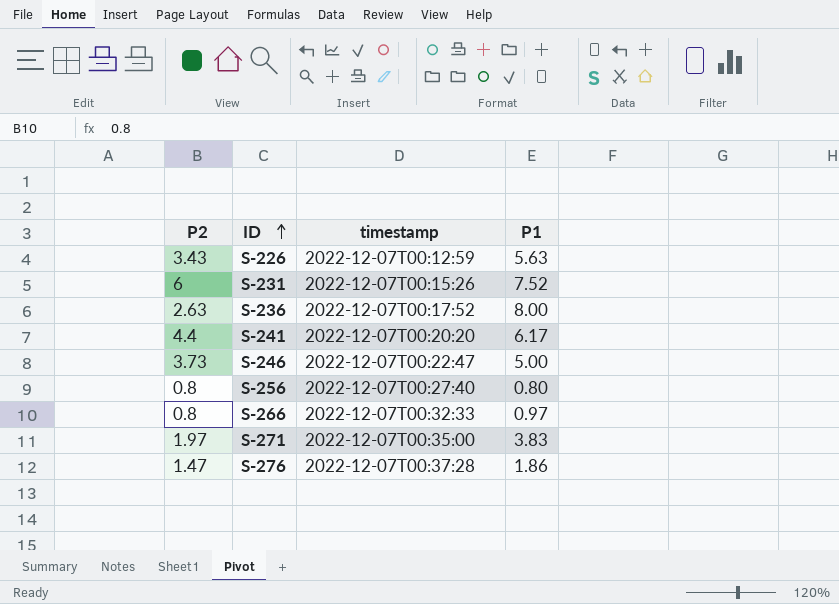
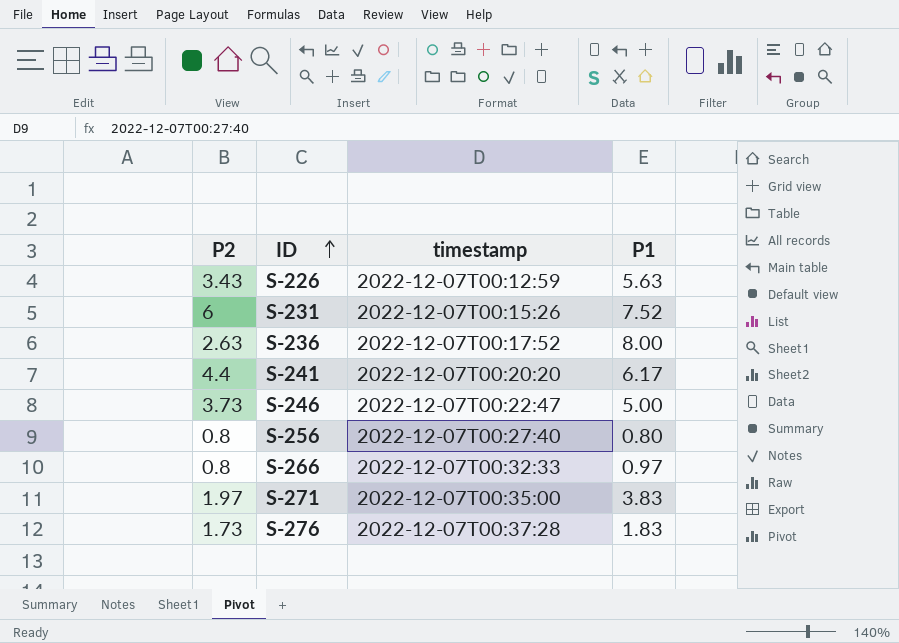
S-276 | P2: 1.47 -> 1.73
S-276 | P1: 1.86 -> 1.83

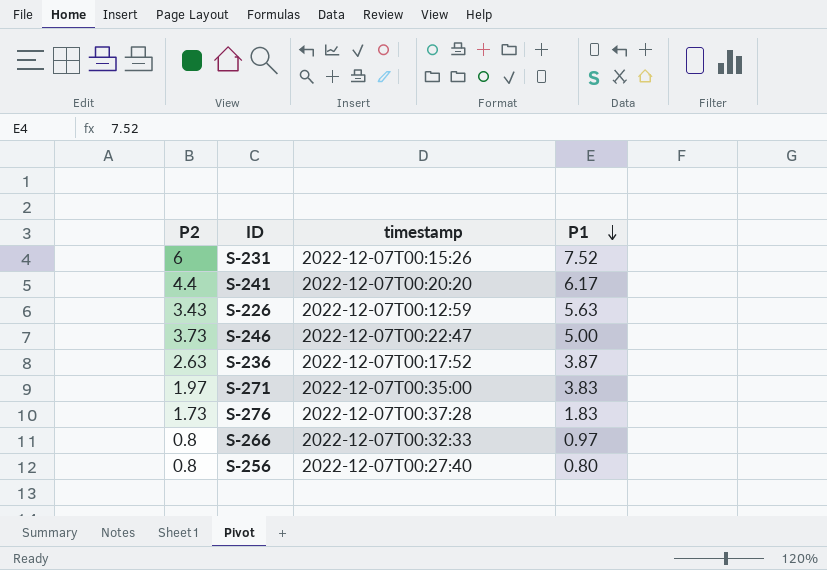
row order: ID ascending -> P1 descending
S-236 | P1: 8.00 -> 3.87

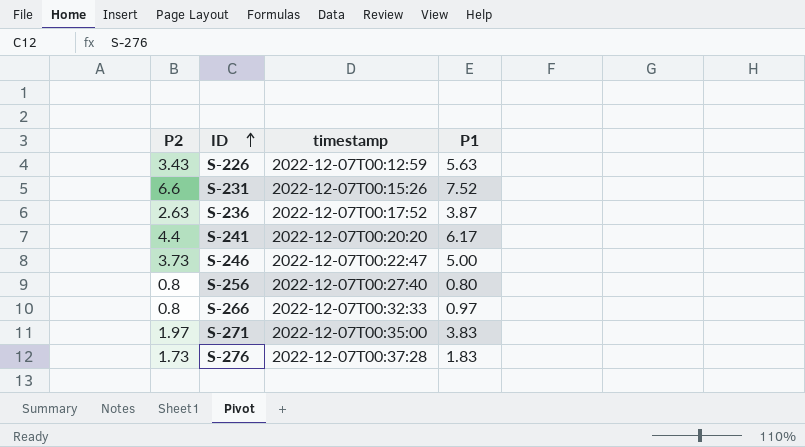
row order: P1 descending -> ID ascending
S-231 | P2: 6 -> 6.6

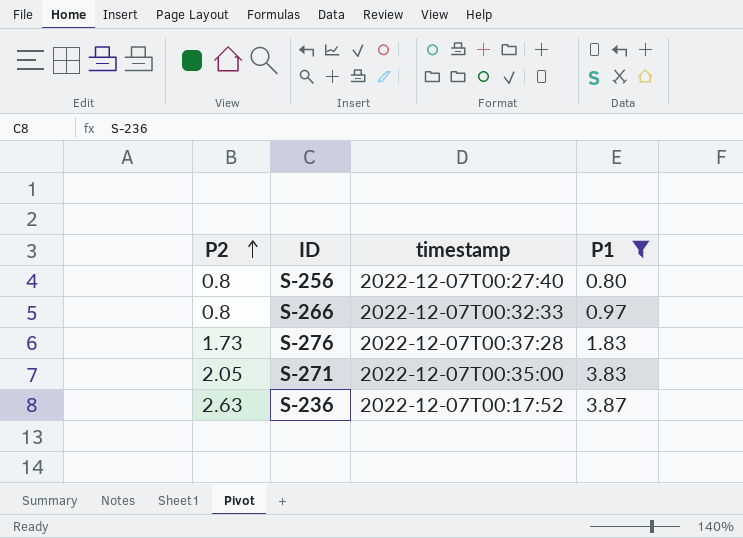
filter: none -> P1 <= 3.87
row order: ID ascending -> P2 ascending
S-271 | P2: 1.97 -> 2.05

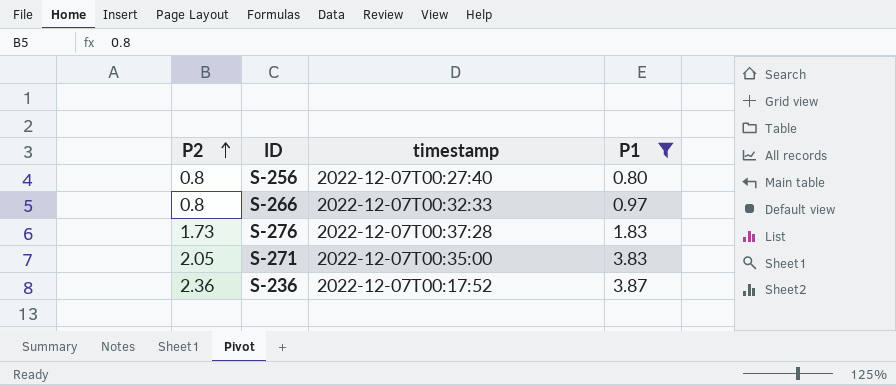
S-236 | P2: 2.63 -> 2.36

